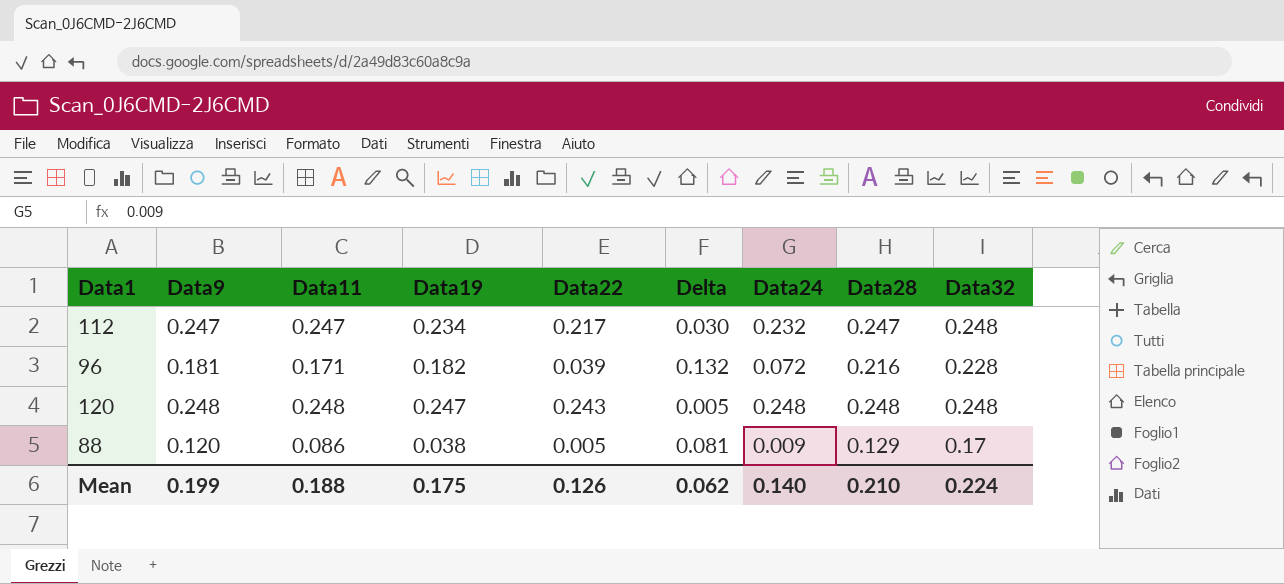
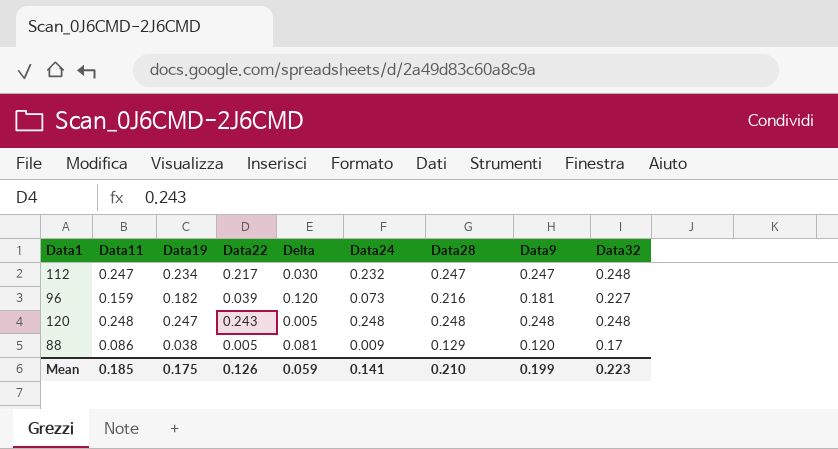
column Data9 | position: 2 -> 8
96 | Data11: 0.171 -> 0.159
96 | Delta: 0.132 -> 0.120
96 | Data24: 0.072 -> 0.073
96 | Data32: 0.228 -> 0.227
Mean | Data11: 0.188 -> 0.185
Mean | Delta: 0.062 -> 0.059
Mean | Data24: 0.140 -> 0.141
Mean | Data32: 0.224 -> 0.223

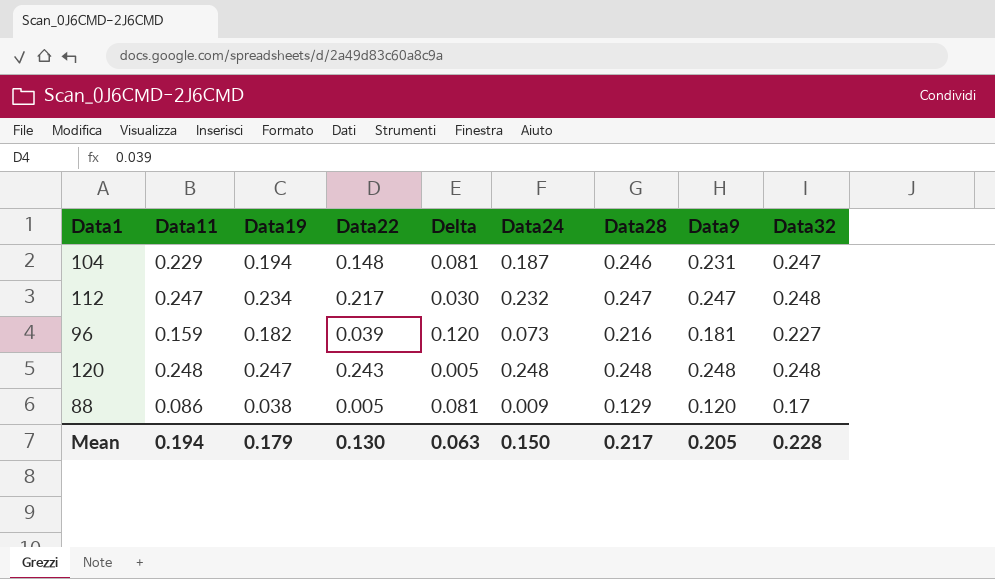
row 104: none -> 0.229 | 0.194 | 0.148 | 0.081 | 0.187 | 0.246 | 0.231 | 0.247
Mean | Data11: 0.185 -> 0.194
Mean | Data19: 0.175 -> 0.179
Mean | Data22: 0.126 -> 0.130
Mean | Delta: 0.059 -> 0.063
Mean | Data24: 0.141 -> 0.150
Mean | Data28: 0.210 -> 0.217
Mean | Data9: 0.199 -> 0.205
Mean | Data32: 0.223 -> 0.228

